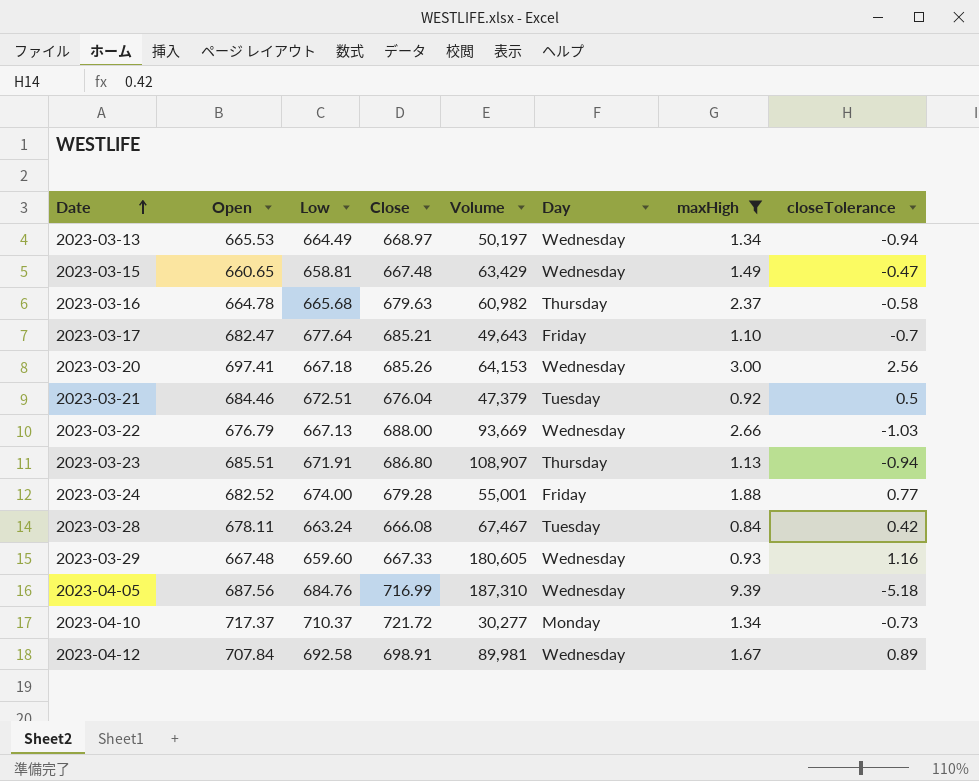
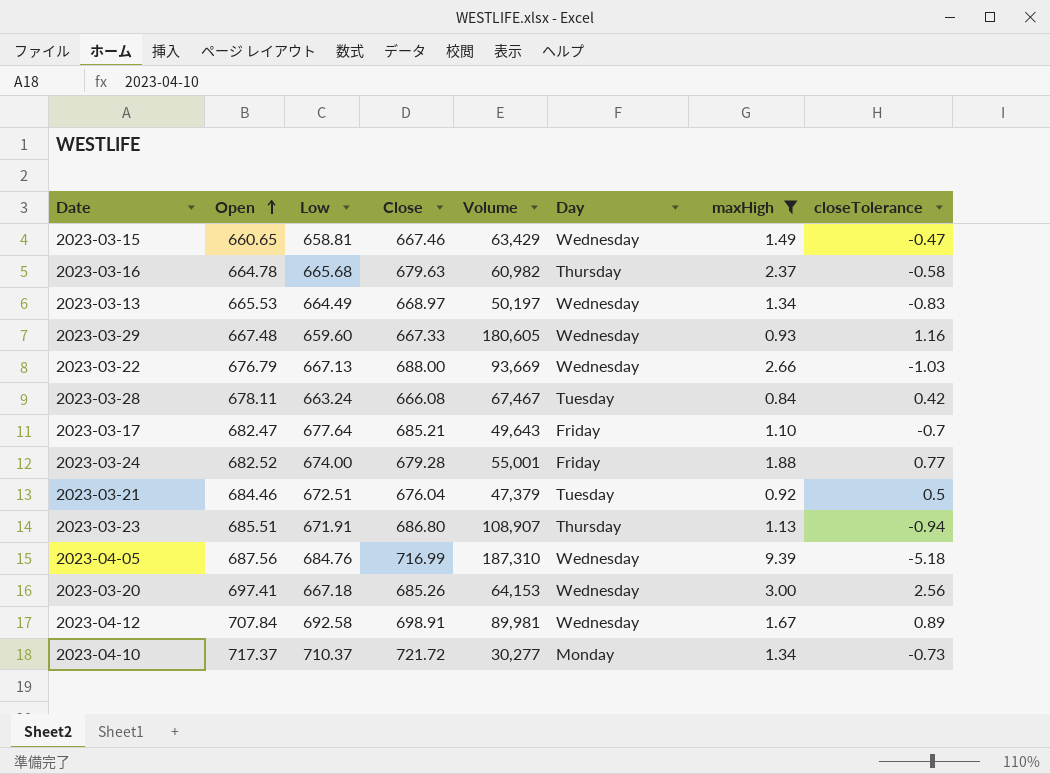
row order: Date ascending -> Open ascending
2023-03-15 | Close: 667.48 -> 667.46
2023-03-13 | closeTolerance: -0.94 -> -0.83

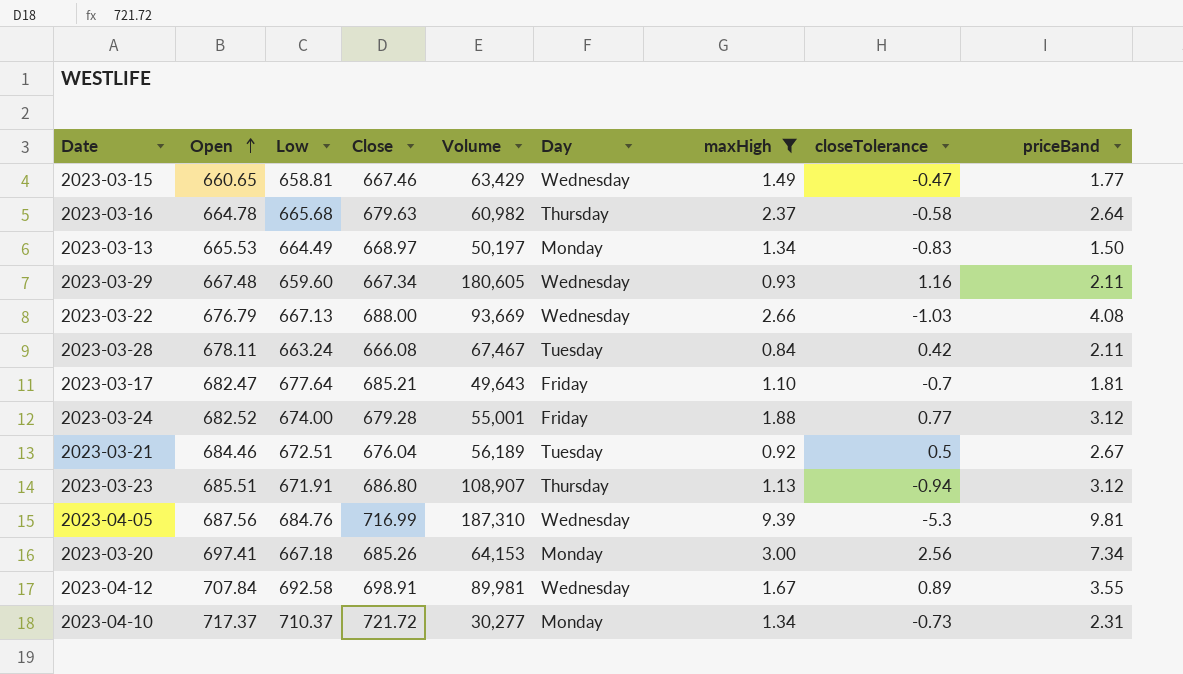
column priceBand | position: none -> 9
2023-03-13 | Day: Wednesday -> Monday
2023-03-29 | Close: 667.33 -> 667.34
2023-03-21 | Volume: 47,379 -> 56,189
2023-04-05 | closeTolerance: -5.18 -> -5.3
2023-03-20 | Day: Wednesday -> Monday

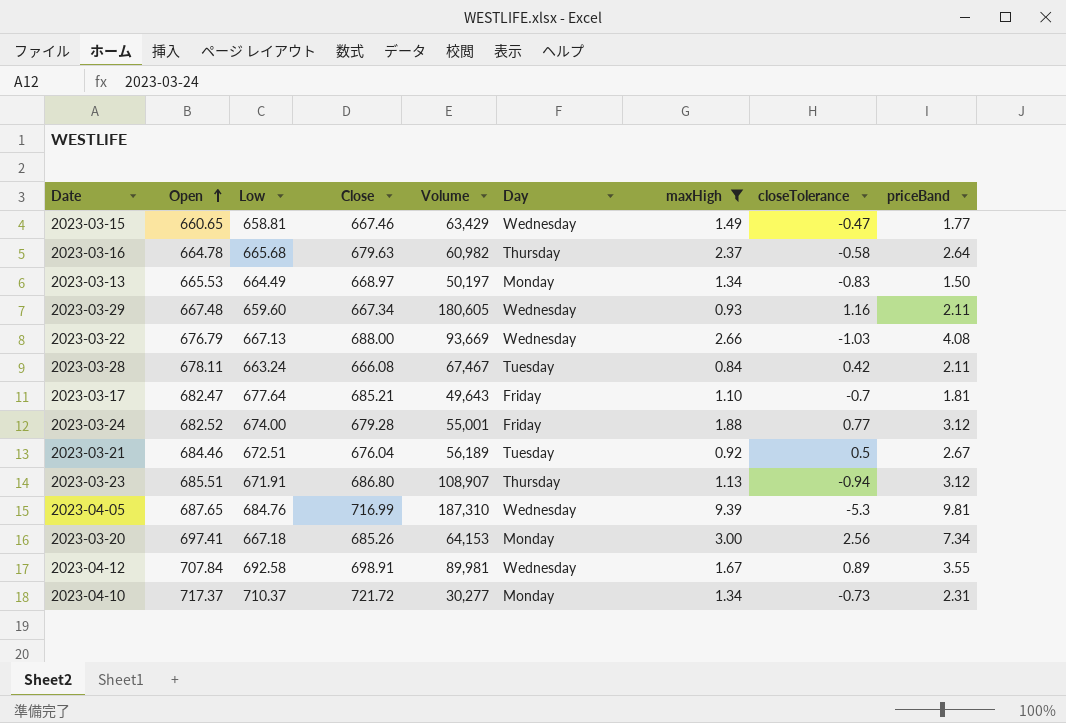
2023-04-05 | Open: 687.56 -> 687.65

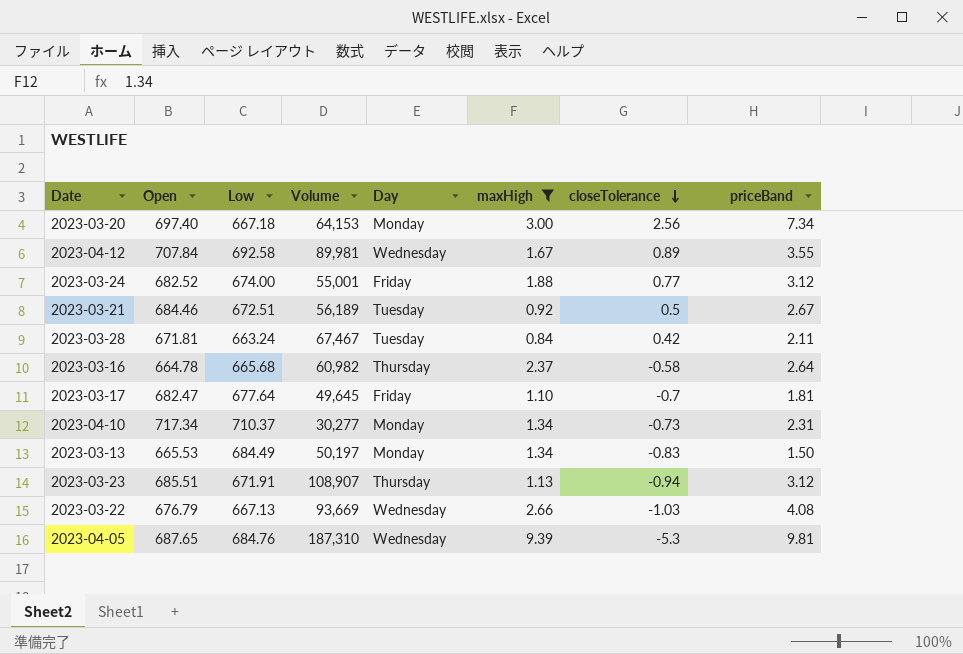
row order: Open ascending -> closeTolerance descending
column Close | position: 4 -> none
row 2023-03-15: 660.65 | 658.81 | 667.46 | 63,429 | Wednesday | 1.49 | -0.47 | 1.77 -> none
row 2023-03-29: 667.48 | 659.60 | 667.34 | 180,605 | Wednesday | 0.93 | 1.16 | 2.11 -> none
2023-03-20 | Open: 697.41 -> 697.40
2023-03-28 | Open: 678.11 -> 671.81
2023-03-17 | Volume: 49,643 -> 49,645
2023-04-10 | Open: 717.37 -> 717.34
2023-03-13 | Low: 664.49 -> 684.49

